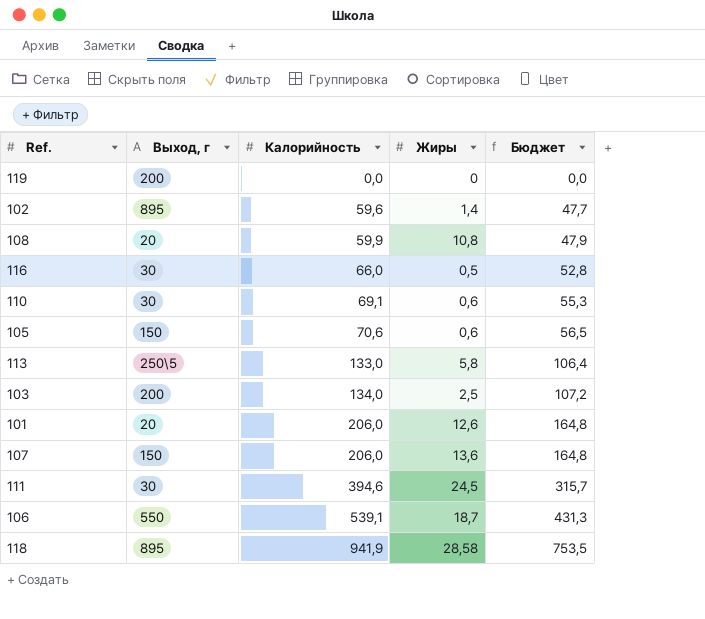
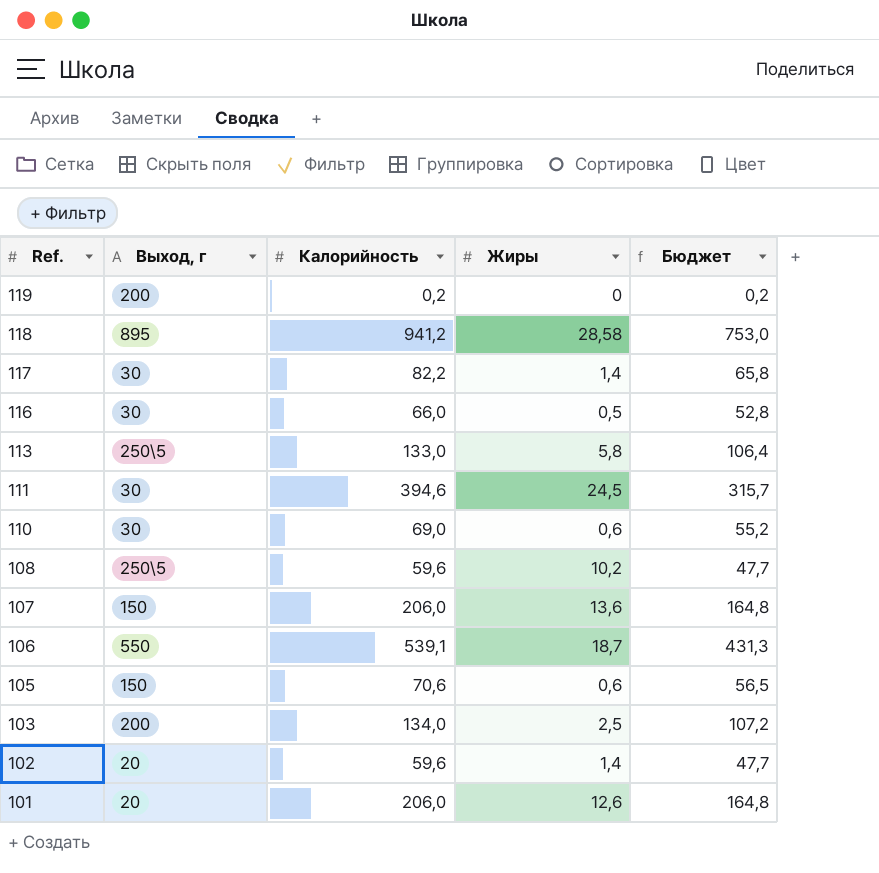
row order: Калорийность ascending -> Ref. descending
119 | Калорийность: 0,0 -> 0,2
119 | Бюджет: 0,0 -> 0,2
118 | Калорийность: 941,9 -> 941,2
118 | Бюджет: 753,5 -> 753,0
row 117: none -> 30 | 82,2 | 1,4 | 65,8
110 | Калорийность: 69,1 -> 69,0
110 | Бюджет: 55,3 -> 55,2
108 | Выход, г: 20 -> 250\5
108 | Калорийность: 59,9 -> 59,6
108 | Жиры: 10,8 -> 10,2
108 | Бюджет: 47,9 -> 47,7
102 | Выход, г: 895 -> 20

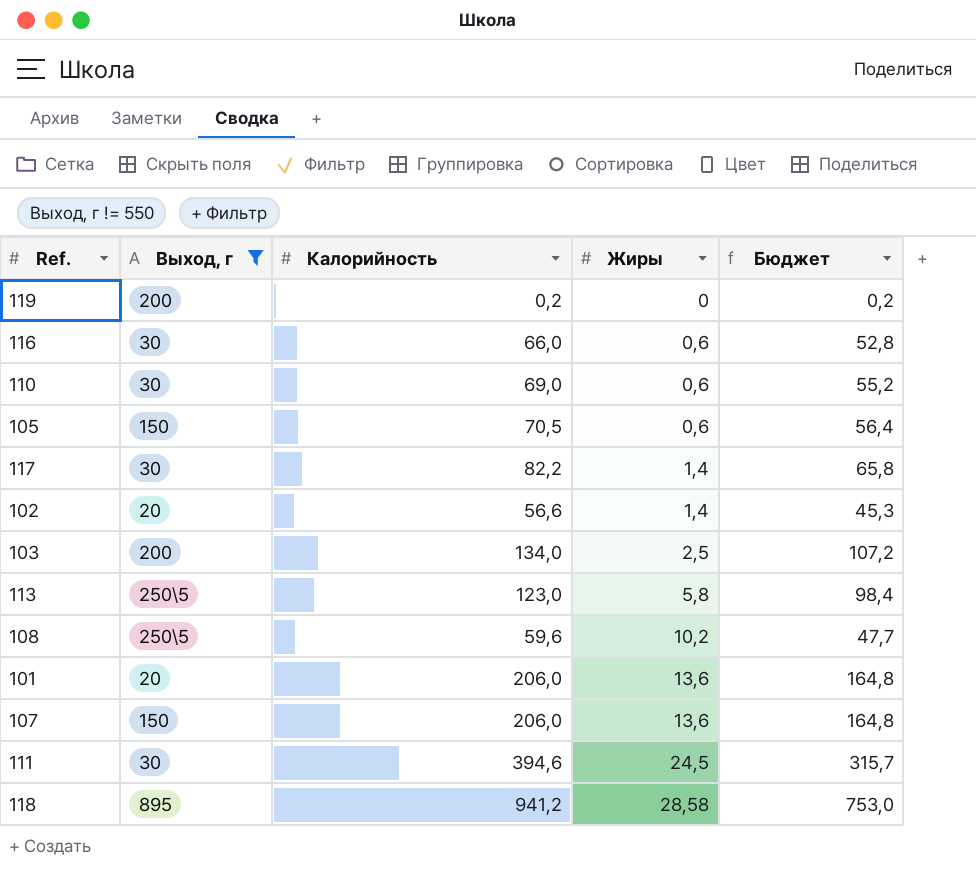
filter: none -> Выход, г != 550
row order: Ref. descending -> Жиры ascending
116 | Жиры: 0,5 -> 0,6
105 | Калорийность: 70,6 -> 70,5
105 | Бюджет: 56,5 -> 56,4
102 | Калорийность: 59,6 -> 56,6
102 | Бюджет: 47,7 -> 45,3
113 | Калорийность: 133,0 -> 123,0
113 | Бюджет: 106,4 -> 98,4
101 | Жиры: 12,6 -> 13,6

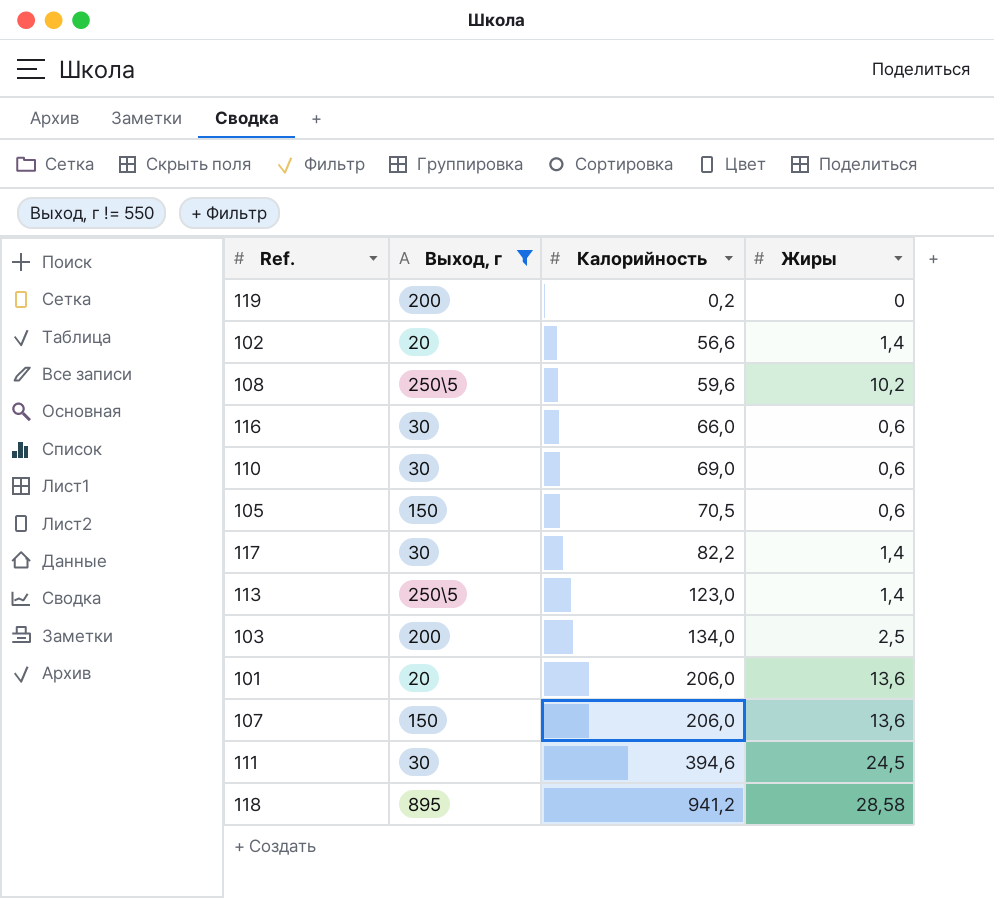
row order: Жиры ascending -> Калорийность ascending
column Бюджет | formula: [Калорийность] * 0,8 -> none
113 | Жиры: 5,8 -> 1,4

